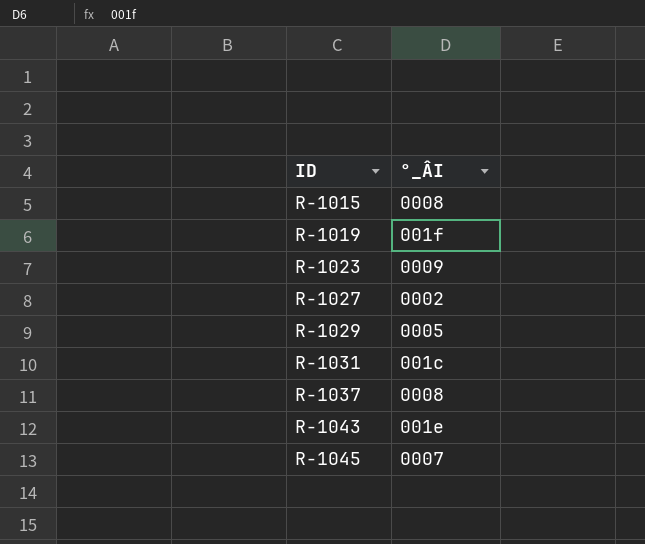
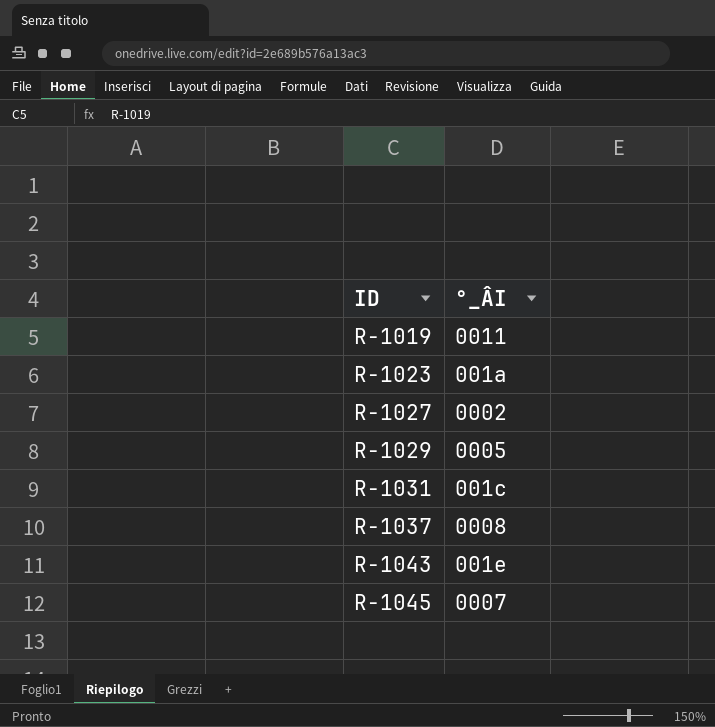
row R-1015: 0008 -> none
R-1019 | °_ÂI: 001f -> 0011
R-1023 | °_ÂI: 0009 -> 001a

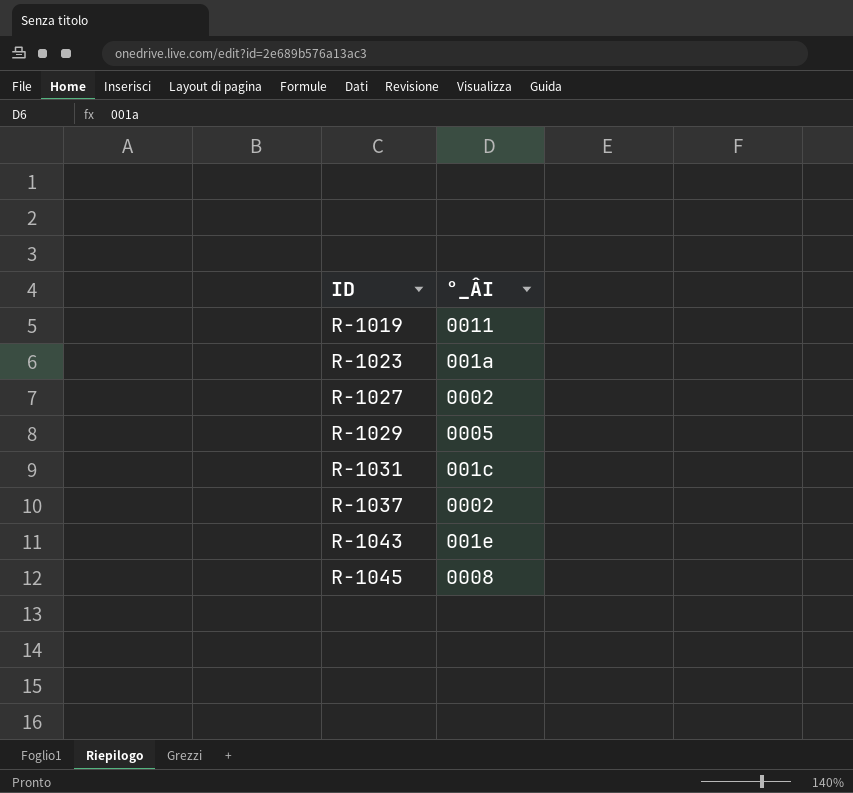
R-1037 | °_ÂI: 0008 -> 0002
R-1045 | °_ÂI: 0007 -> 0008

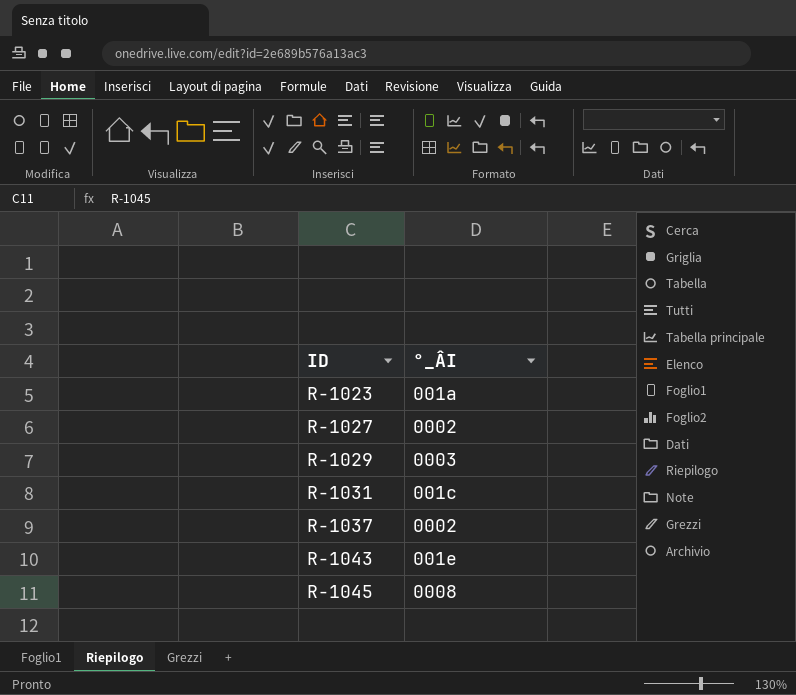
row R-1019: 0011 -> none
R-1029 | °_ÂI: 0005 -> 0003

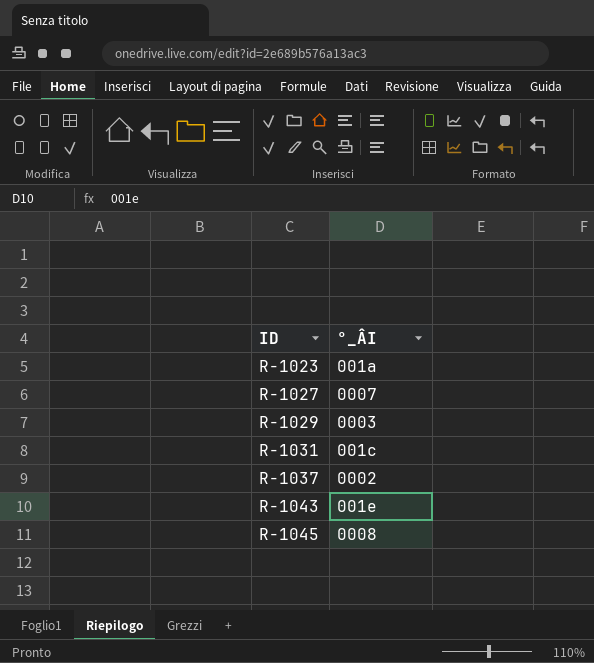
R-1027 | °_ÂI: 0002 -> 0007

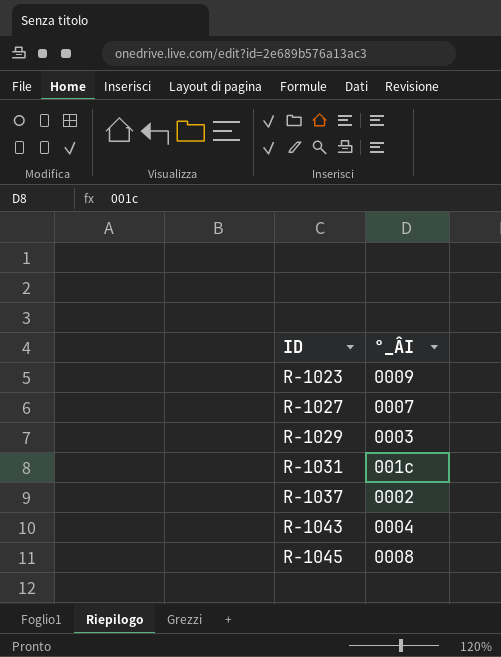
R-1023 | °_ÂI: 001a -> 0009
R-1043 | °_ÂI: 001e -> 0004

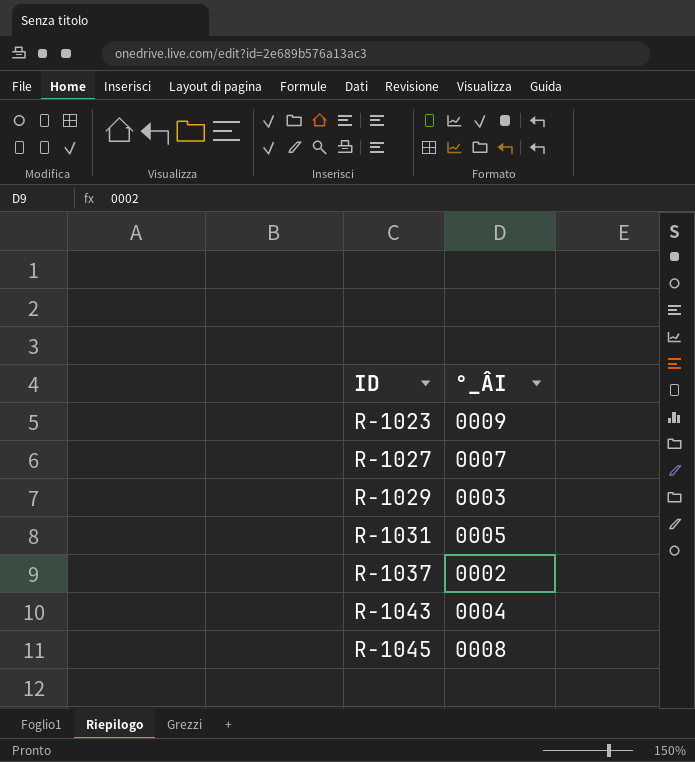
R-1031 | °_ÂI: 001c -> 0005

